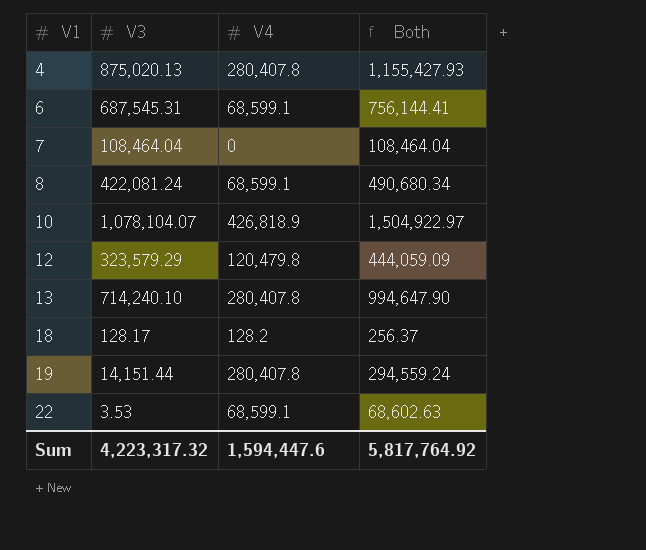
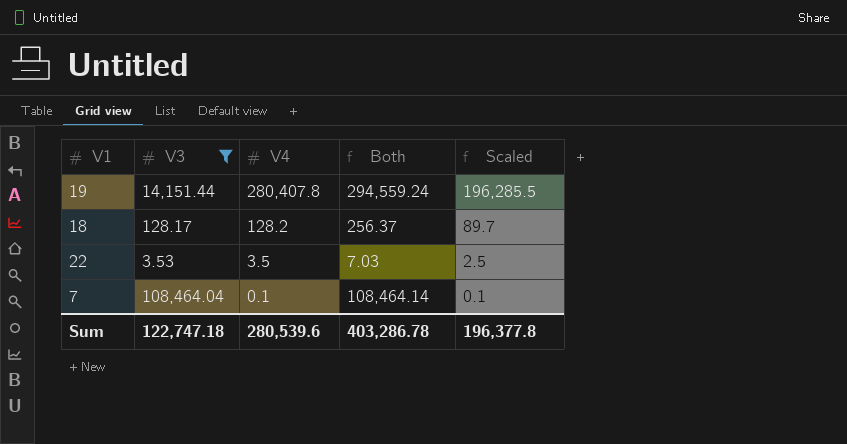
filter: none -> V3 <= 108,464.04
row order: V1 ascending -> V4 descending
column Scaled | formula: none -> [V4] * 0.7
22 | V4: 68,599.1 -> 3.5
22 | Both: 68,602.63 -> 7.03
7 | V4: 0 -> 0.1
7 | Both: 108,464.04 -> 108,464.14
Sum | V3: 4,223,317.32 -> 122,747.18
Sum | V4: 1,594,447.6 -> 280,539.6
Sum | Both: 5,817,764.92 -> 403,286.78

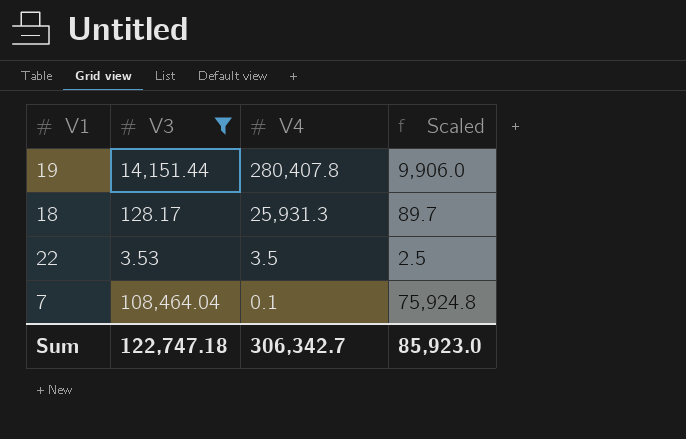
column Both | formula: [V3] + [V4] -> none
column Scaled | formula: [V4] * 0.7 -> [V3] * 0.7
18 | V4: 128.2 -> 25,931.3
Sum | V4: 280,539.6 -> 306,342.7
Sum | Scaled: 196,377.8 -> 85,923.0

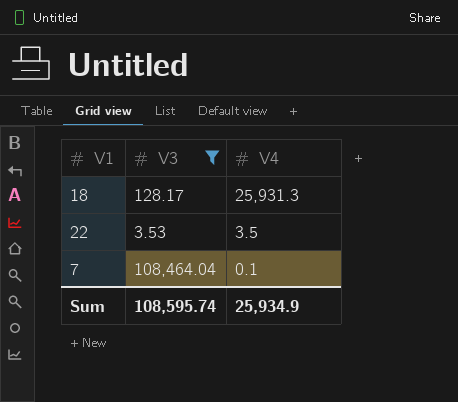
column Scaled | formula: [V3] * 0.7 -> none
row 19: 14,151.44 | 280,407.8 | 9,906.0 -> none
Sum | V3: 122,747.18 -> 108,595.74
Sum | V4: 306,342.7 -> 25,934.9

